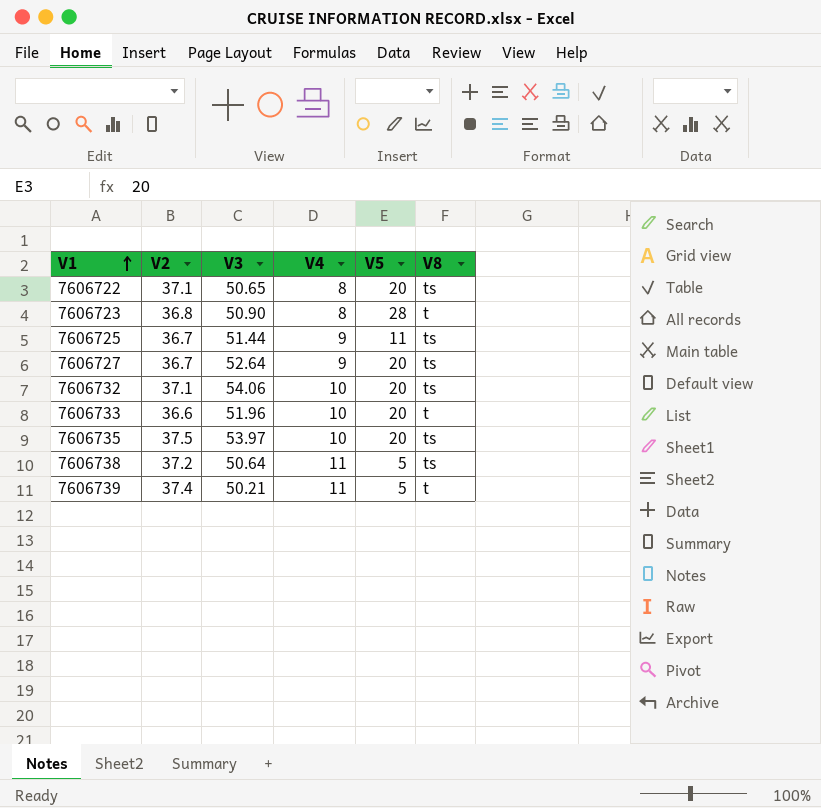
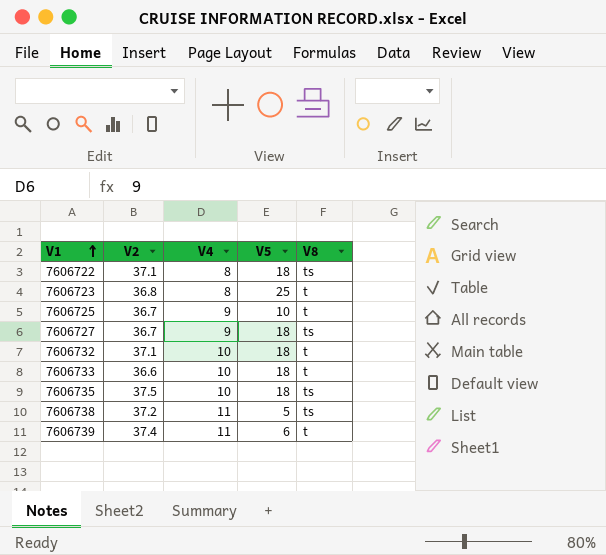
column V3 | position: 3 -> none
7606722 | V5: 20 -> 18
7606723 | V5: 28 -> 25
7606725 | V5: 11 -> 10
7606725 | V8: ts -> t
7606727 | V5: 20 -> 18
7606732 | V5: 20 -> 18
7606732 | V8: ts -> t
7606733 | V5: 20 -> 18
7606735 | V5: 20 -> 18
7606739 | V5: 5 -> 6

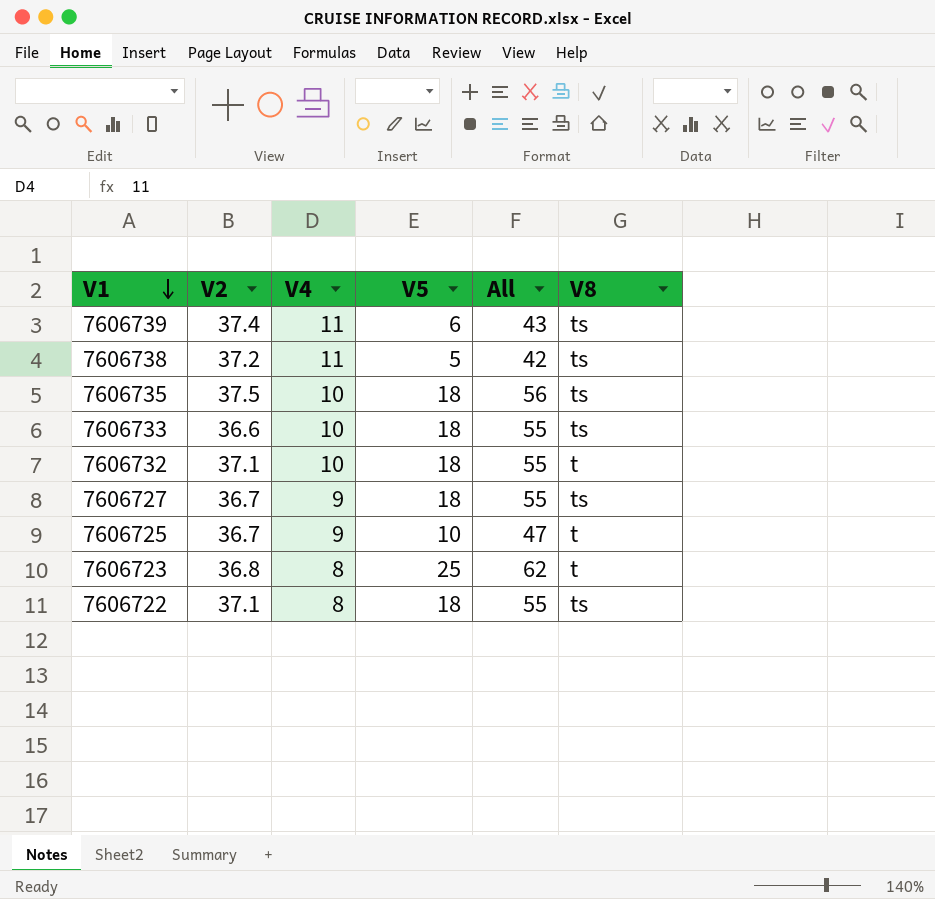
row order: V1 ascending -> V1 descending
column All | formula: none -> [V2] + [V5]
7606739 | V8: t -> ts
7606733 | V8: t -> ts

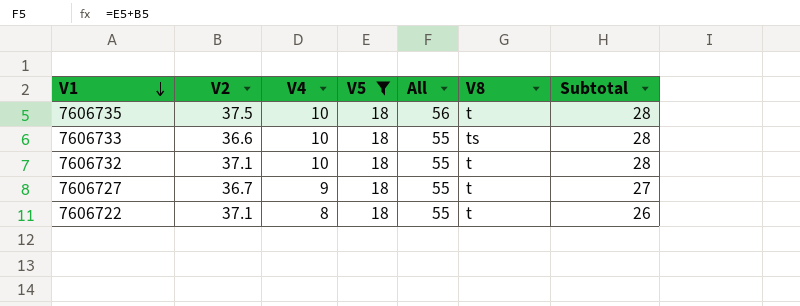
filter: none -> V5 = 18
column Subtotal | formula: none -> [V4] + [V5]
7606735 | V8: ts -> t
7606727 | V8: ts -> t
7606722 | V8: ts -> t

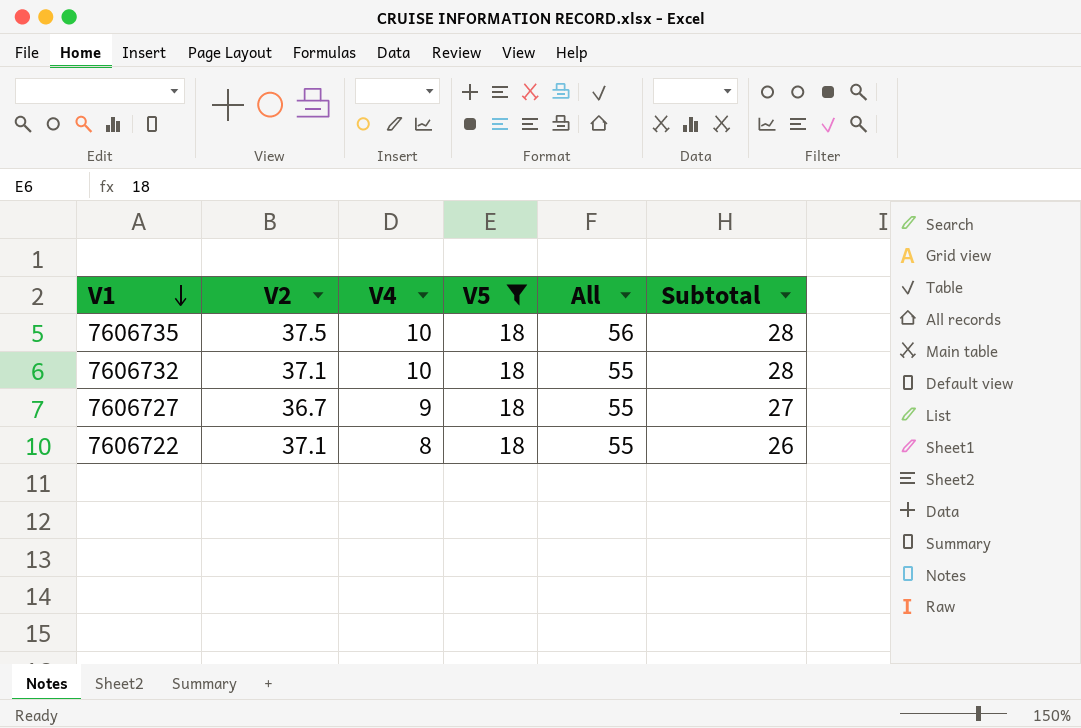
column V8 | position: 6 -> none
row 7606733: 36.6 | 10 | 18 | 55 | ts | 28 -> none

